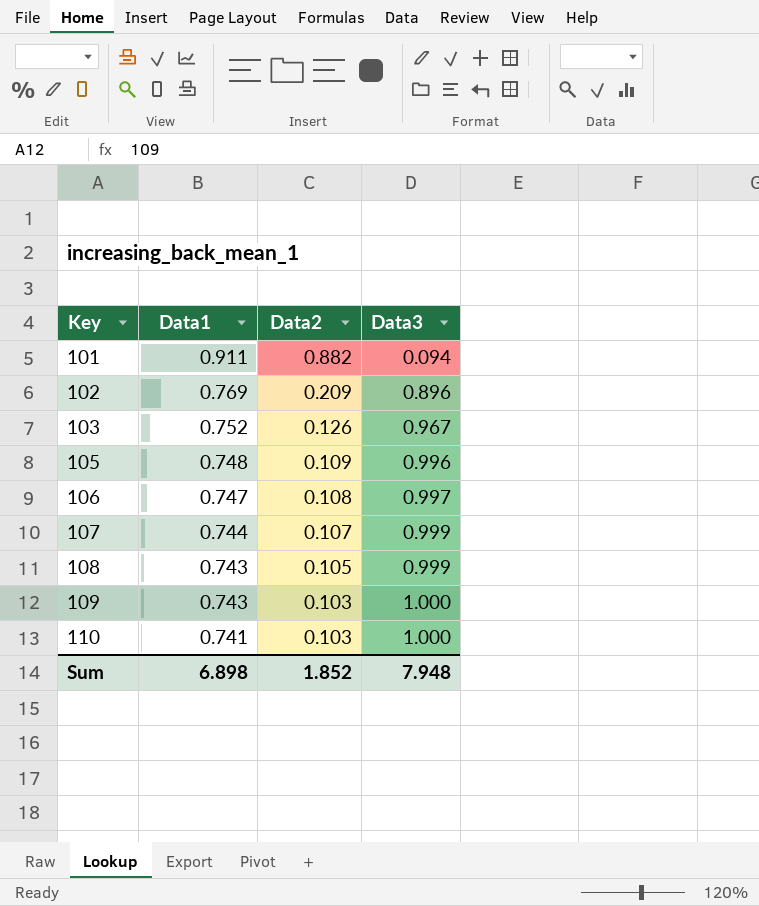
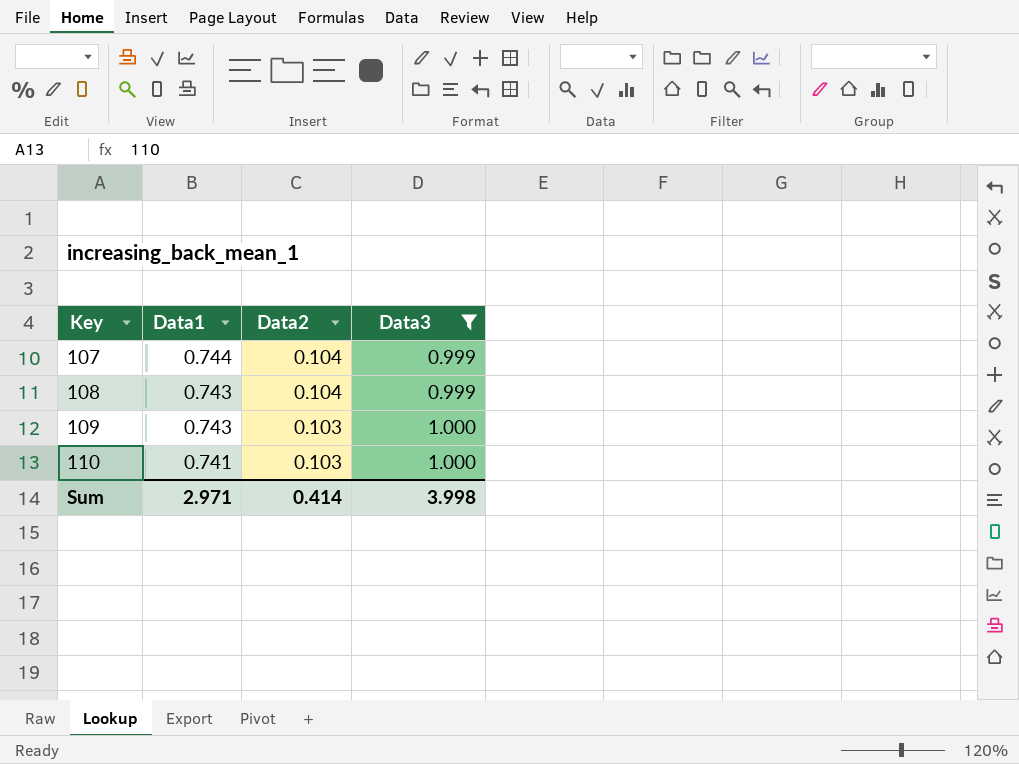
filter: none -> Data3 >= 0.999
107 | Data2: 0.107 -> 0.104
108 | Data2: 0.105 -> 0.104
Sum | Data1: 6.898 -> 2.971
Sum | Data2: 1.852 -> 0.414
Sum | Data3: 7.948 -> 3.998

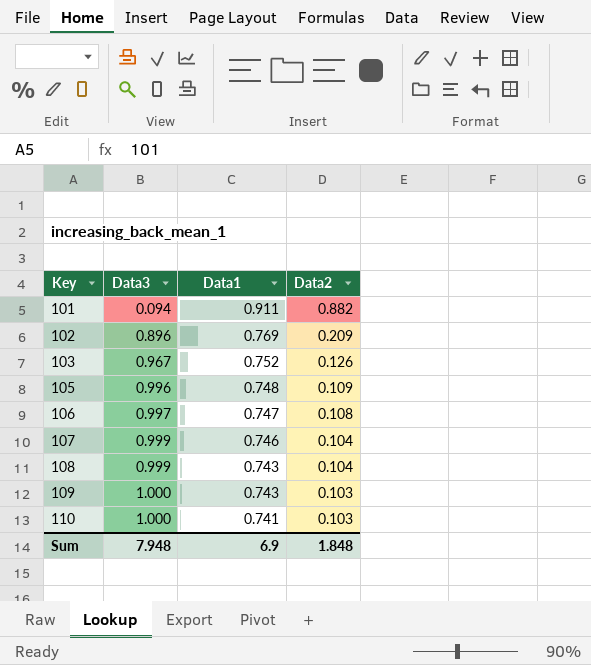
filter: Data3 >= 0.999 -> none
column Data3 | position: 4 -> 2
107 | Data1: 0.744 -> 0.746
Sum | Data3: 3.998 -> 7.948
Sum | Data1: 2.971 -> 6.9
Sum | Data2: 0.414 -> 1.848

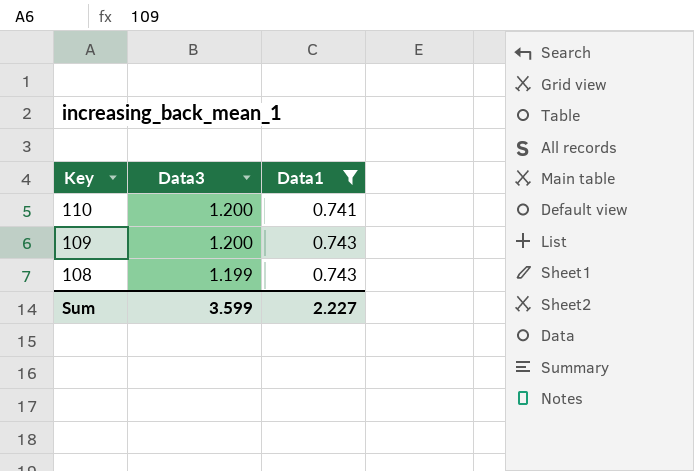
filter: none -> Data1 <= 0.743
row order: Key ascending -> Key descending
column Data2 | position: 4 -> none
110 | Data3: 1.000 -> 1.200
109 | Data3: 1.000 -> 1.200
108 | Data3: 0.999 -> 1.199
Sum | Data3: 7.948 -> 3.599
Sum | Data1: 6.9 -> 2.227

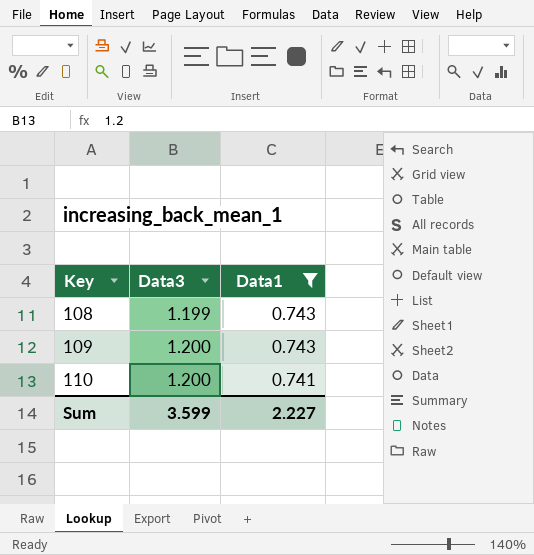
row order: Key descending -> Key ascending

